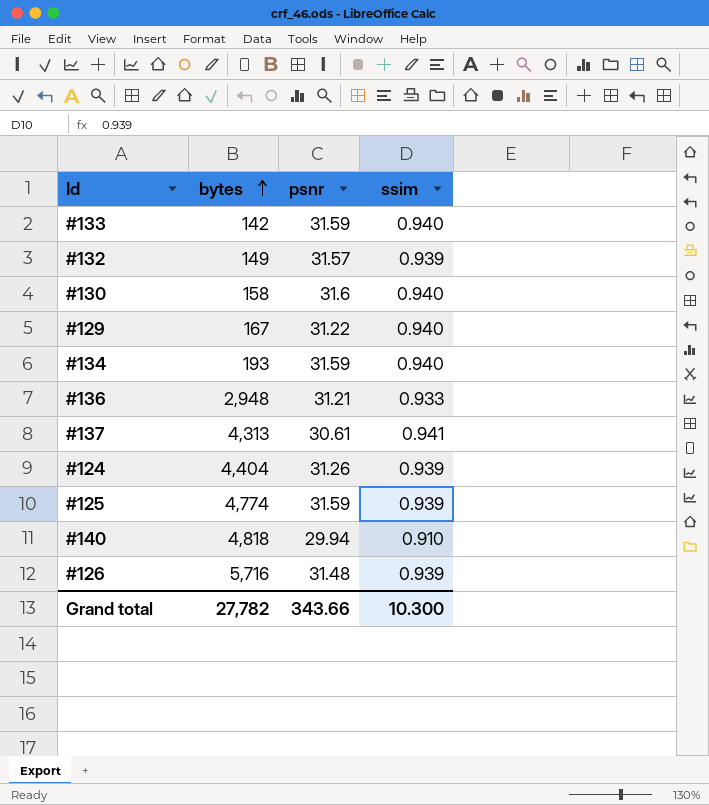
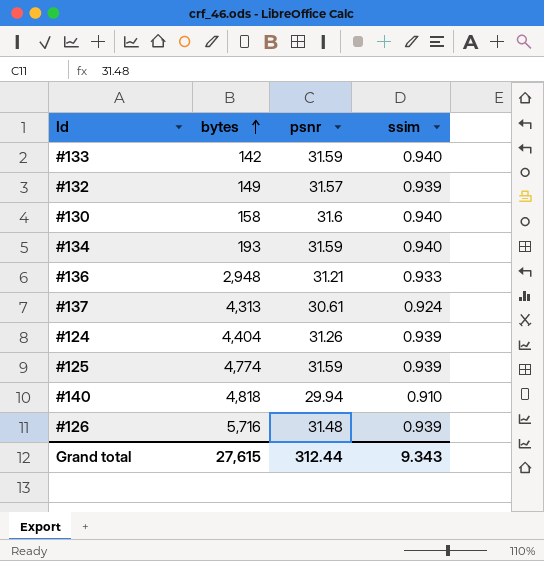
row #129: 167 | 31.22 | 0.940 -> none
#137 | ssim: 0.941 -> 0.924
Grand total | bytes: 27,782 -> 27,615
Grand total | psnr: 343.66 -> 312.44
Grand total | ssim: 10.300 -> 9.343

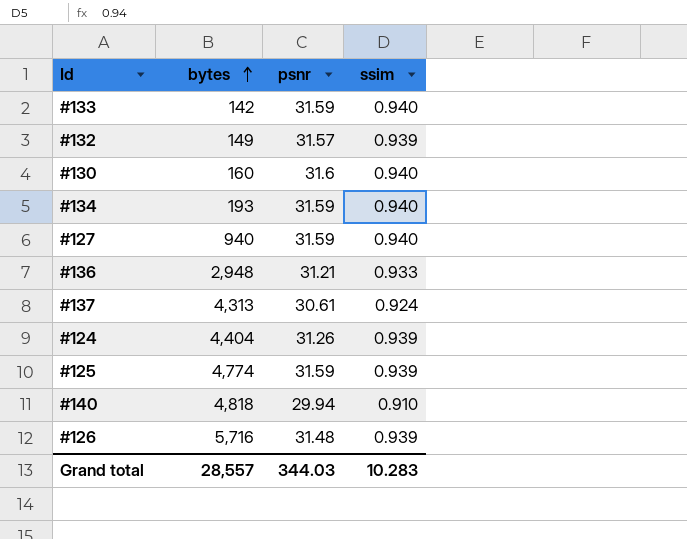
#130 | bytes: 158 -> 160
row #127: none -> 940 | 31.59 | 0.940
Grand total | bytes: 27,615 -> 28,557
Grand total | psnr: 312.44 -> 344.03
Grand total | ssim: 9.343 -> 10.283

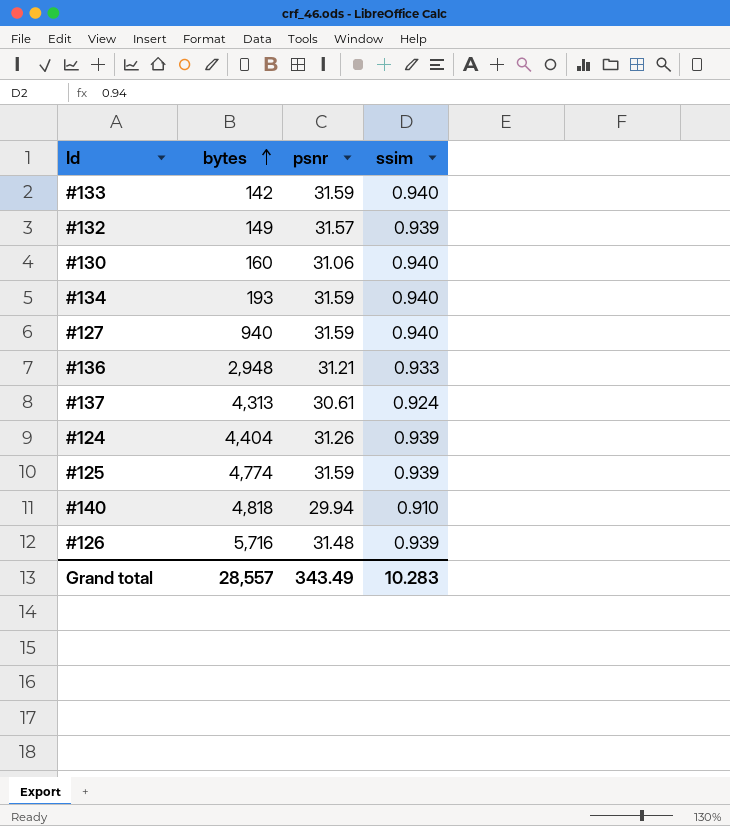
#130 | psnr: 31.6 -> 31.06
Grand total | psnr: 344.03 -> 343.49

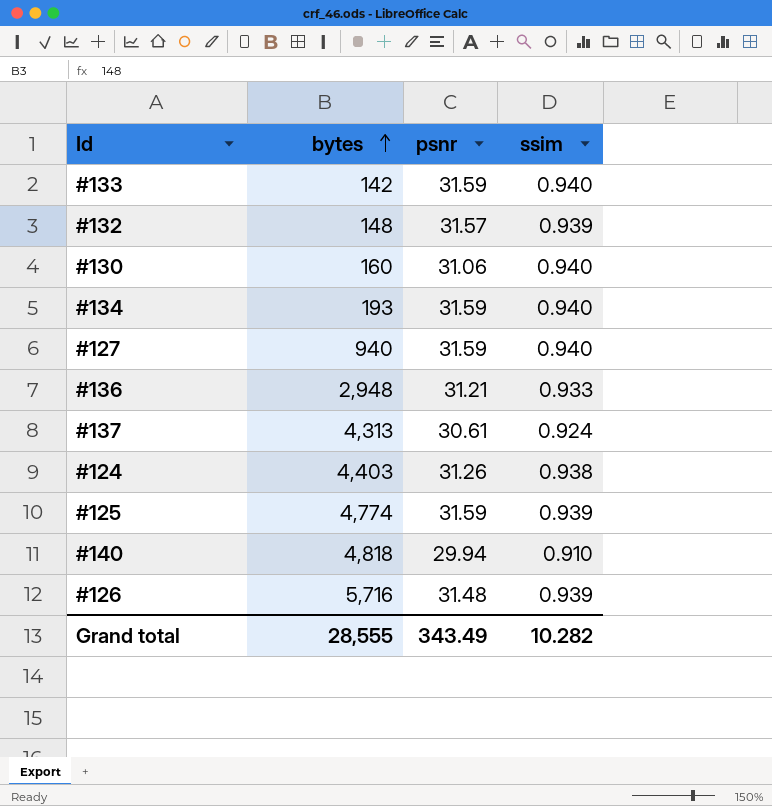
#132 | bytes: 149 -> 148
#124 | bytes: 4,404 -> 4,403
#124 | ssim: 0.939 -> 0.938
Grand total | bytes: 28,557 -> 28,555
Grand total | ssim: 10.283 -> 10.282

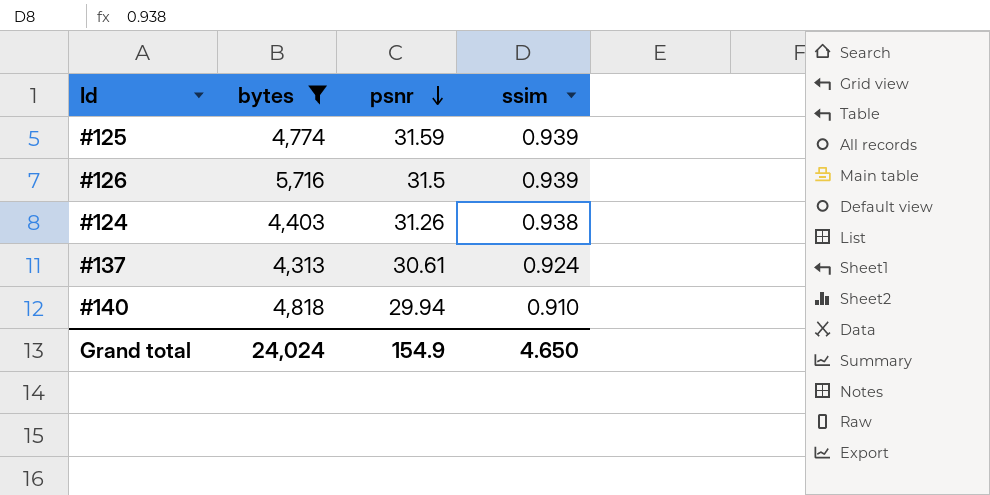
filter: none -> bytes >= 4,313
row order: bytes ascending -> psnr descending
#126 | psnr: 31.48 -> 31.5
Grand total | bytes: 28,555 -> 24,024
Grand total | psnr: 343.49 -> 154.9
Grand total | ssim: 10.282 -> 4.650

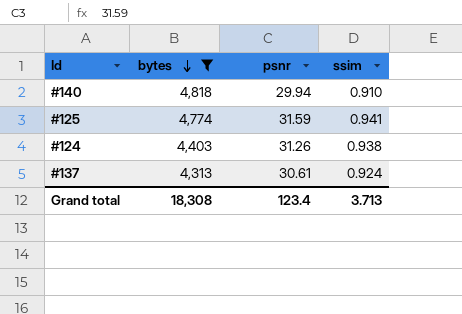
row order: psnr descending -> bytes descending
row #126: 5,716 | 31.5 | 0.939 -> none
#125 | ssim: 0.939 -> 0.941
Grand total | bytes: 24,024 -> 18,308
Grand total | psnr: 154.9 -> 123.4
Grand total | ssim: 4.650 -> 3.713

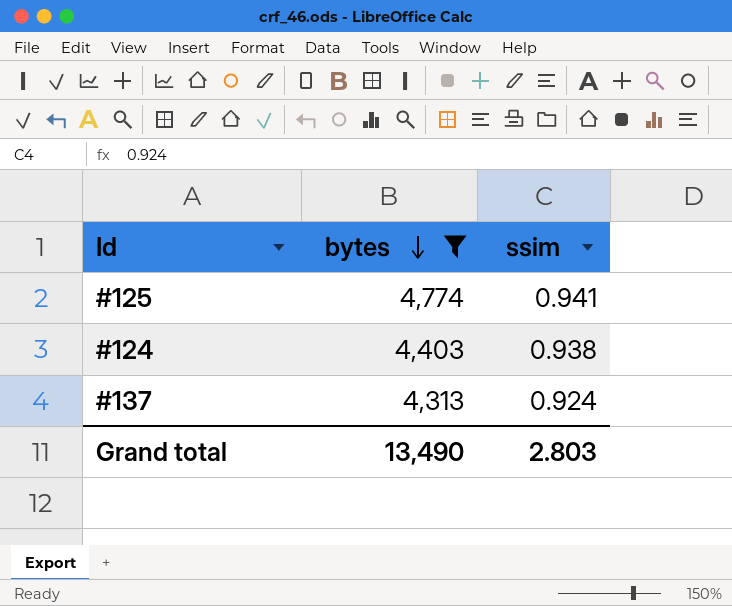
column psnr | position: 3 -> none
row #140: 4,818 | 29.94 | 0.910 -> none
Grand total | bytes: 18,308 -> 13,490
Grand total | ssim: 3.713 -> 2.803

